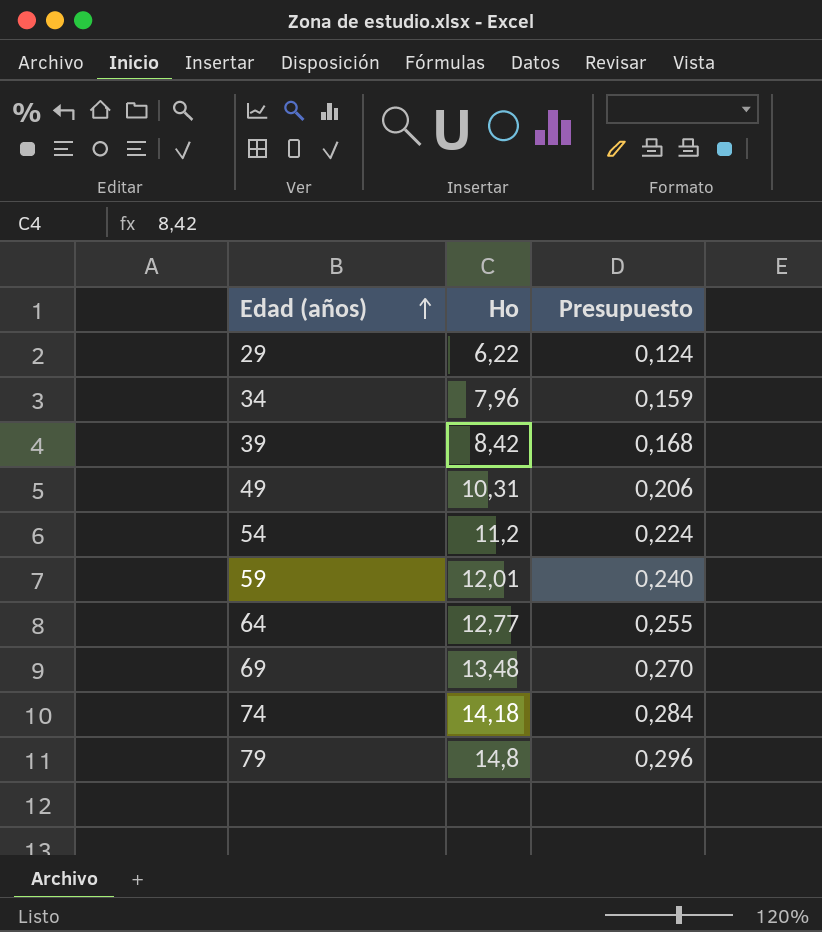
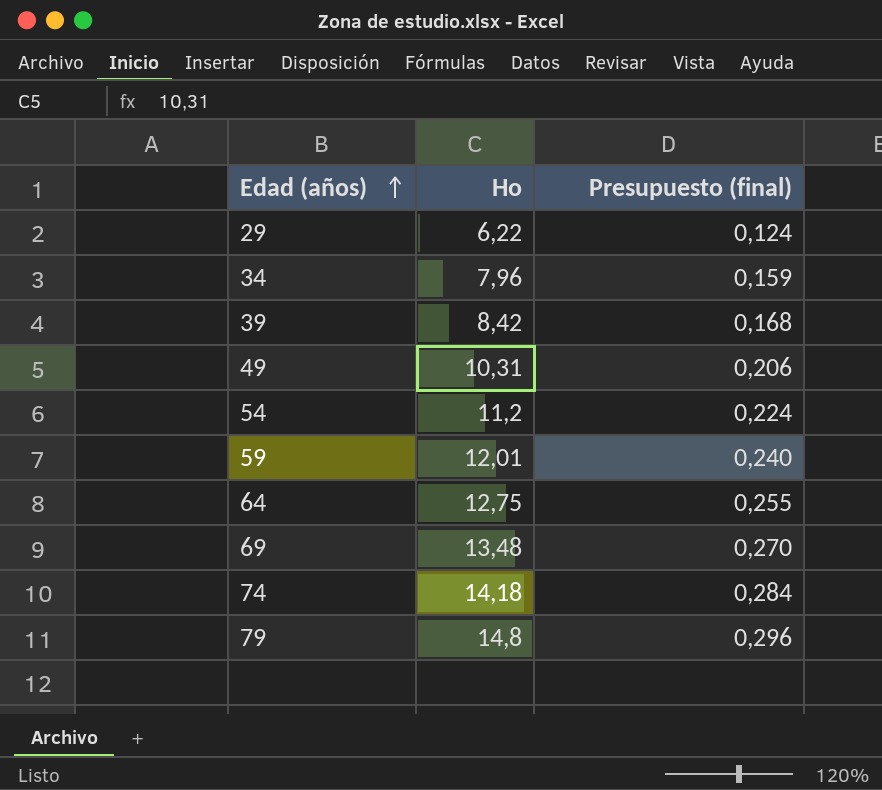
column name: Presupuesto -> Presupuesto (final)
64 | Ho: 12,77 -> 12,75

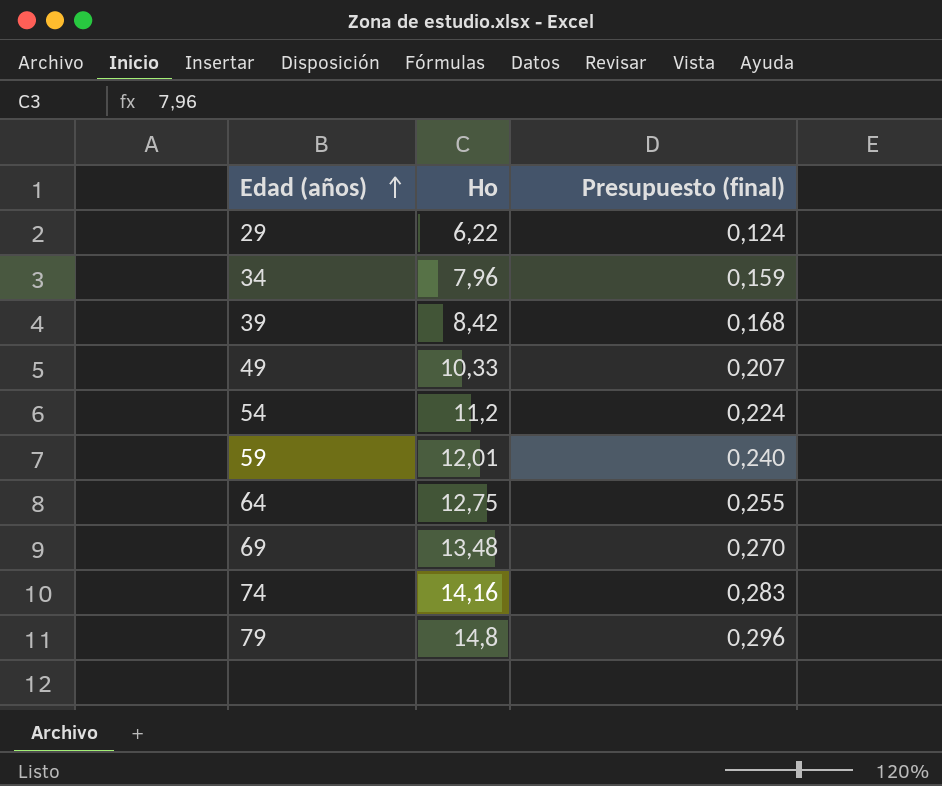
49 | Ho: 10,31 -> 10,33
49 | Presupuesto (final): 0,206 -> 0,207
74 | Ho: 14,18 -> 14,16
74 | Presupuesto (final): 0,284 -> 0,283

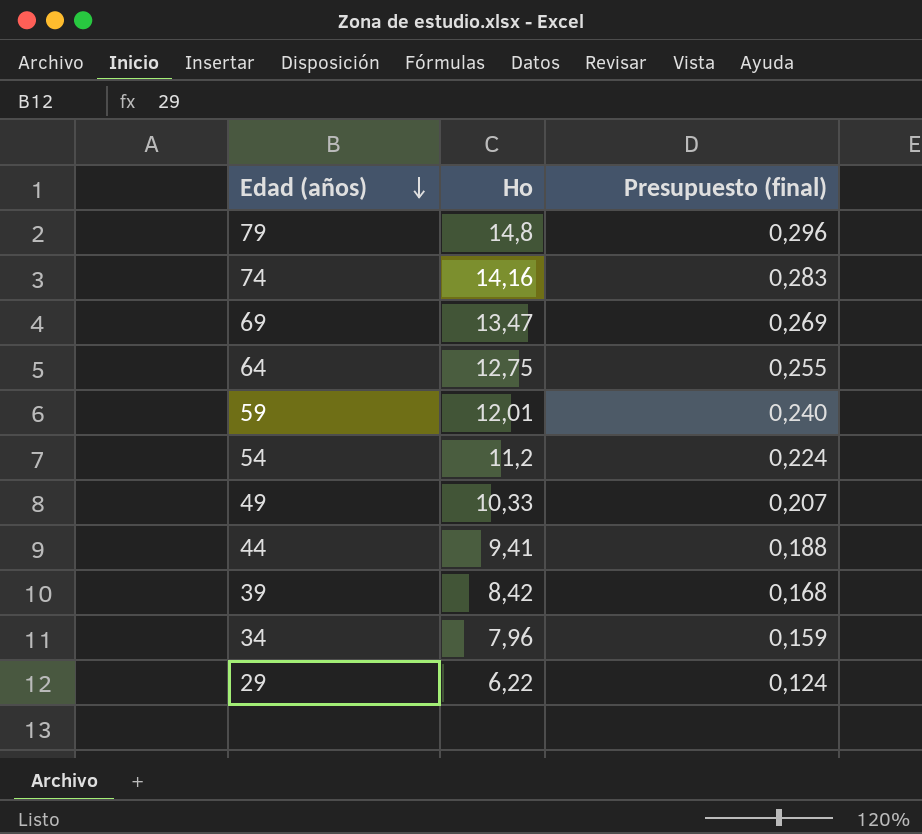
row order: Edad (años) ascending -> Edad (años) descending
69 | Ho: 13,48 -> 13,47
69 | Presupuesto (final): 0,270 -> 0,269
row 44: none -> 9,41 | 0,188

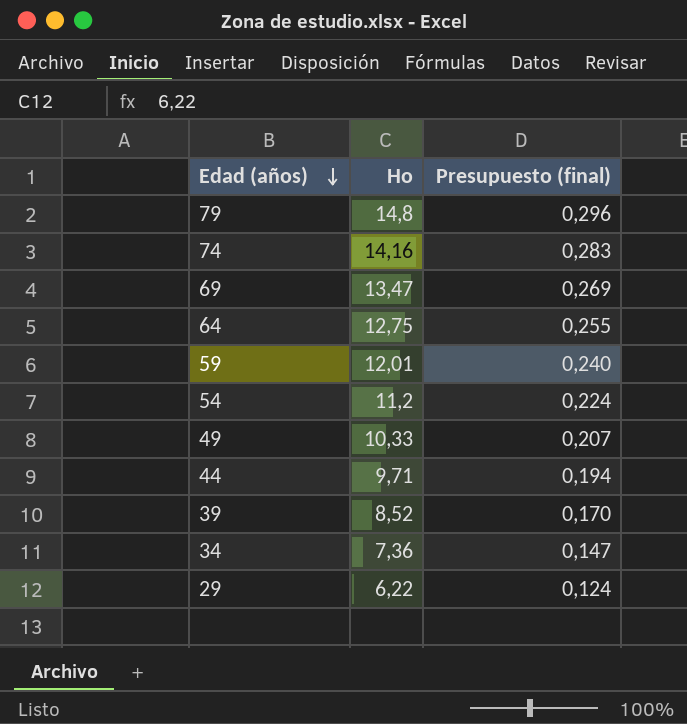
44 | Ho: 9,41 -> 9,71
44 | Presupuesto (final): 0,188 -> 0,194
39 | Ho: 8,42 -> 8,52
39 | Presupuesto (final): 0,168 -> 0,170
34 | Ho: 7,96 -> 7,36
34 | Presupuesto (final): 0,159 -> 0,147

